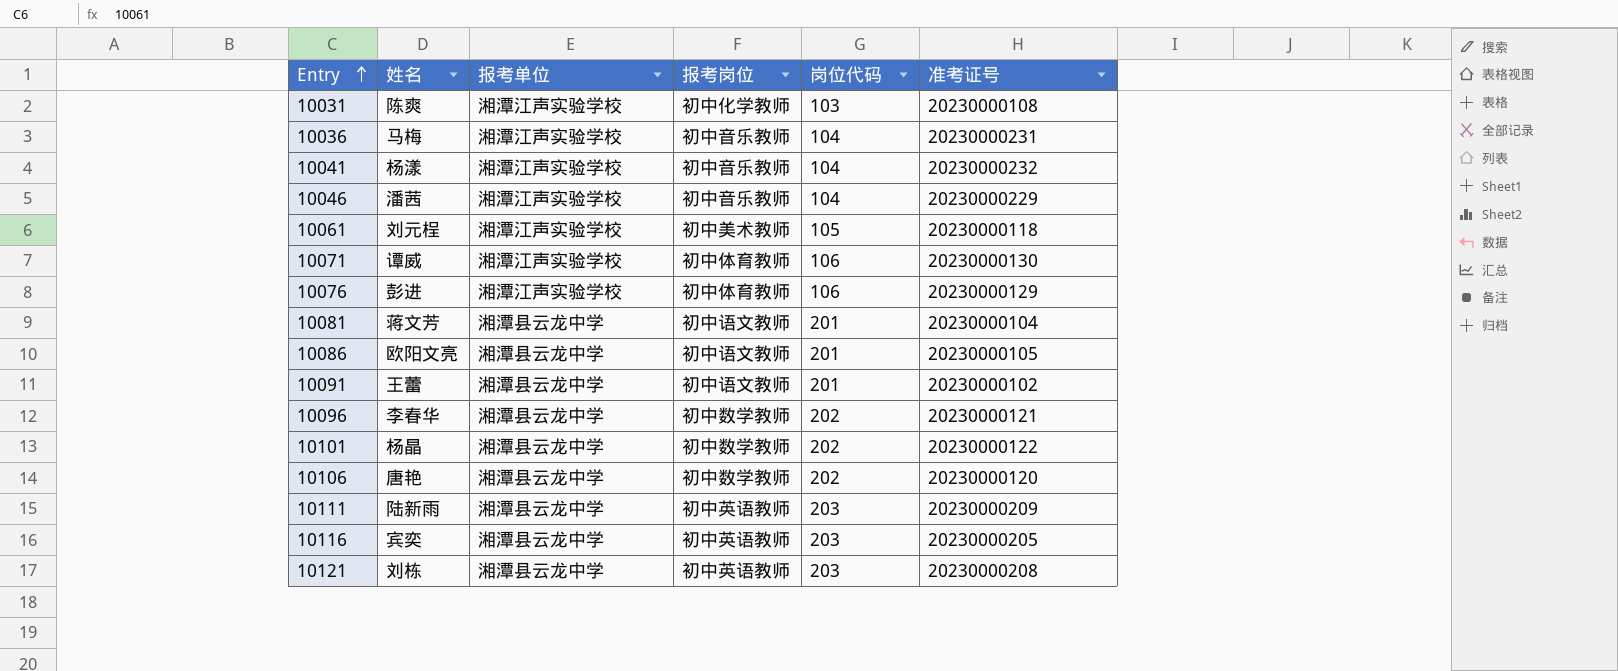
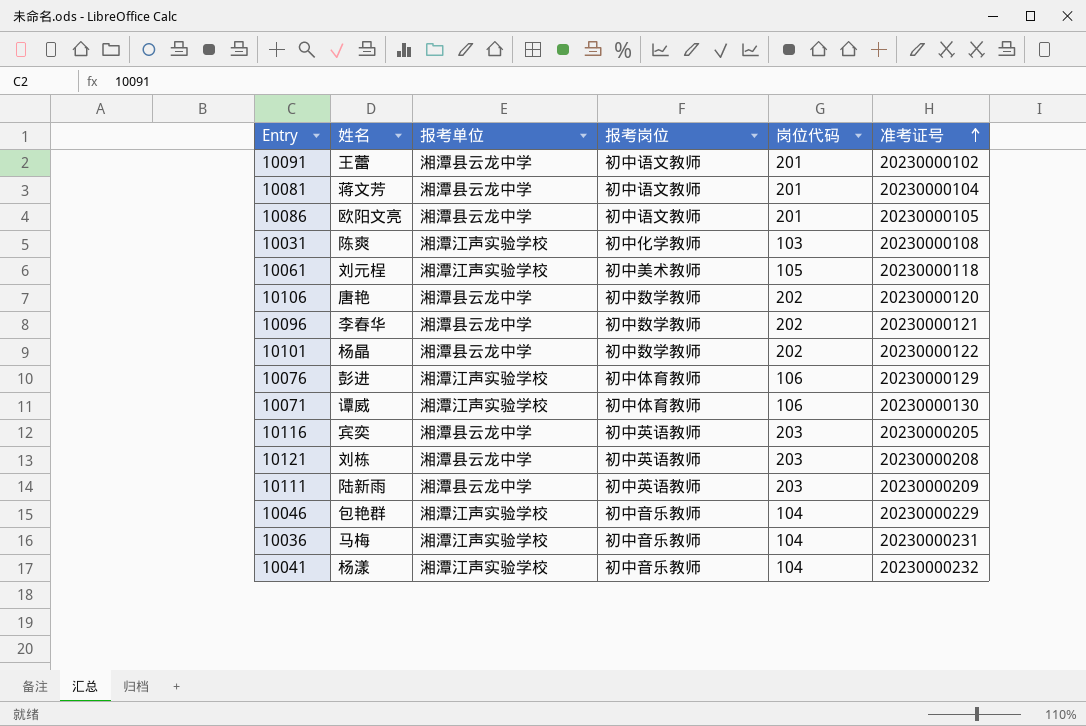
row order: Entry ascending -> 准考证号 ascending
10046 | 姓名: 潘茜 -> 包艳群

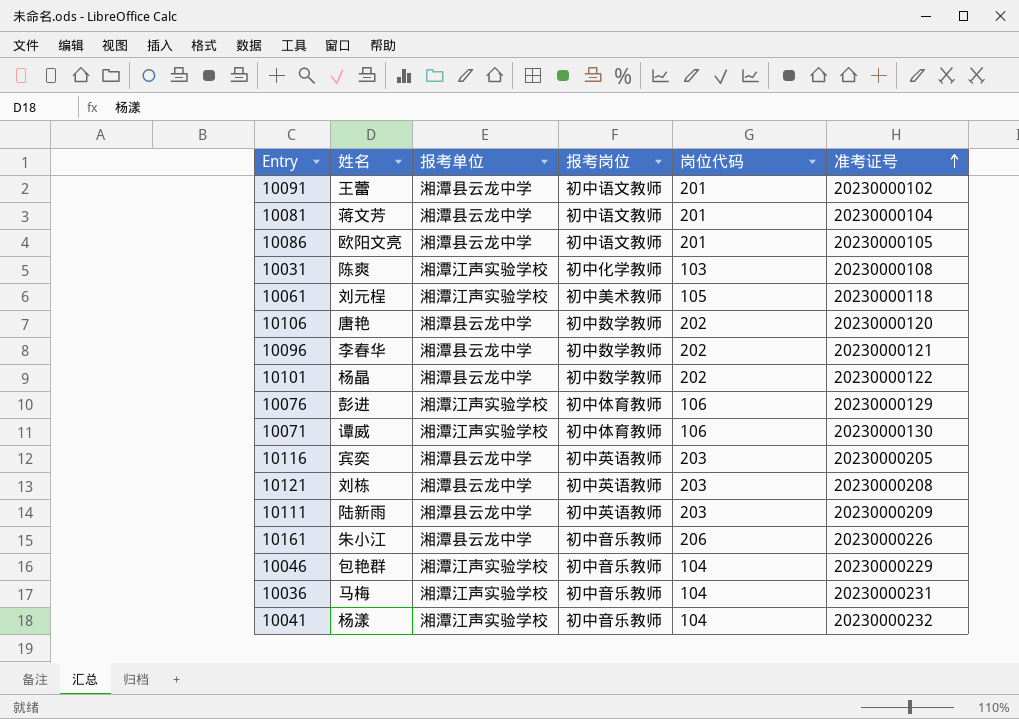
row 10161: none -> 朱小江 | 湘潭县云龙中学 | 初中音乐教师 | 206 | 20230000226

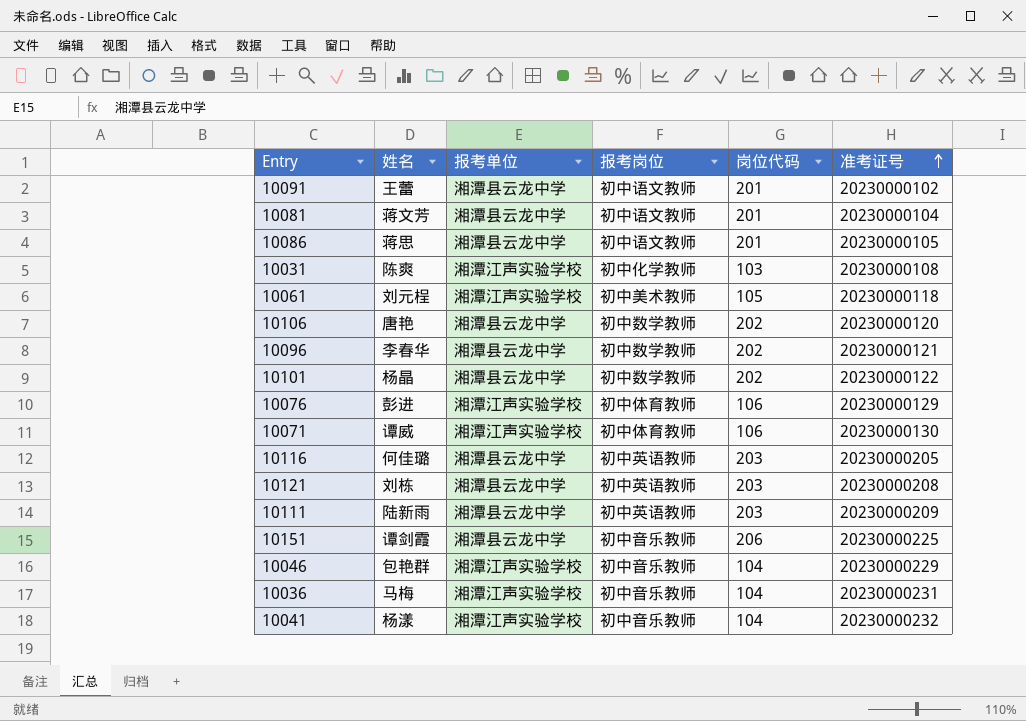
row 10161: 朱小江 | 湘潭县云龙中学 | 初中音乐教师 | 206 | 20230000226 -> none
10086 | 姓名: 欧阳文亮 -> 蒋思
10116 | 姓名: 宾奕 -> 何佳璐
row 10151: none -> 谭剑霞 | 湘潭县云龙中学 | 初中音乐教师 | 206 | 20230000225

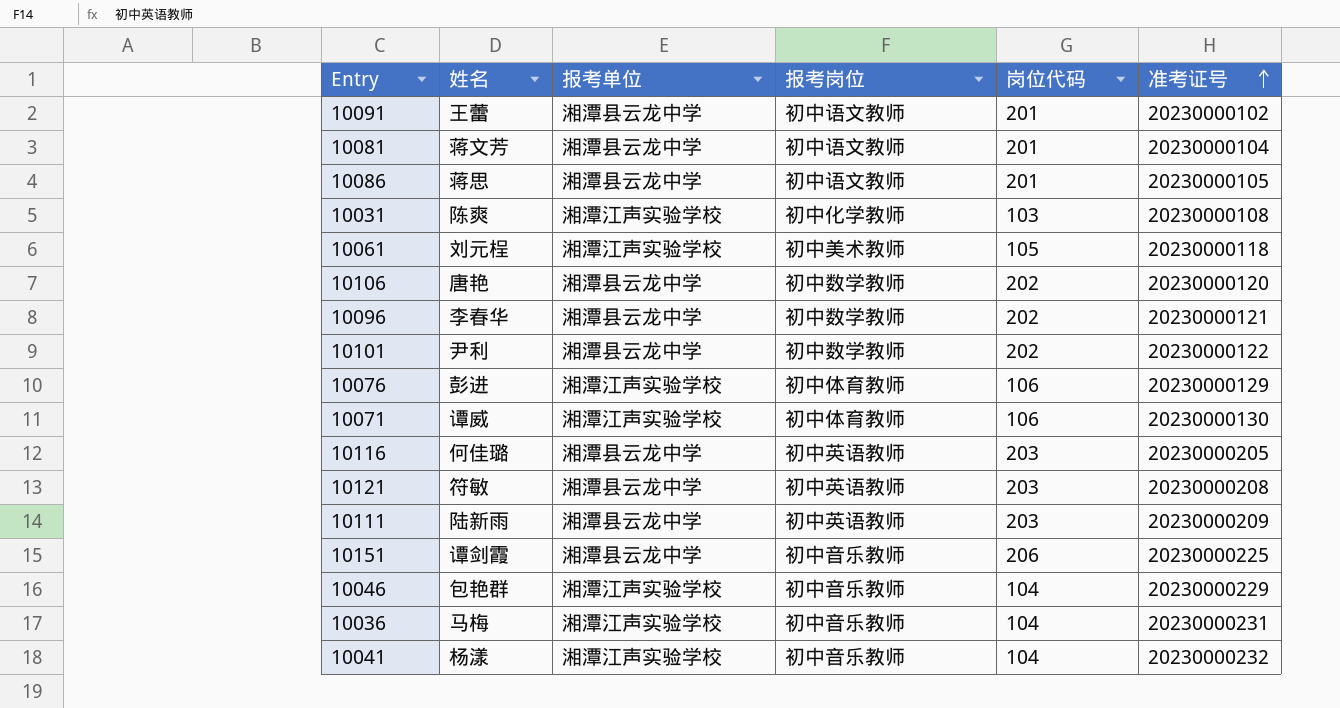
10101 | 姓名: 杨晶 -> 尹利
10121 | 姓名: 刘栋 -> 符敏

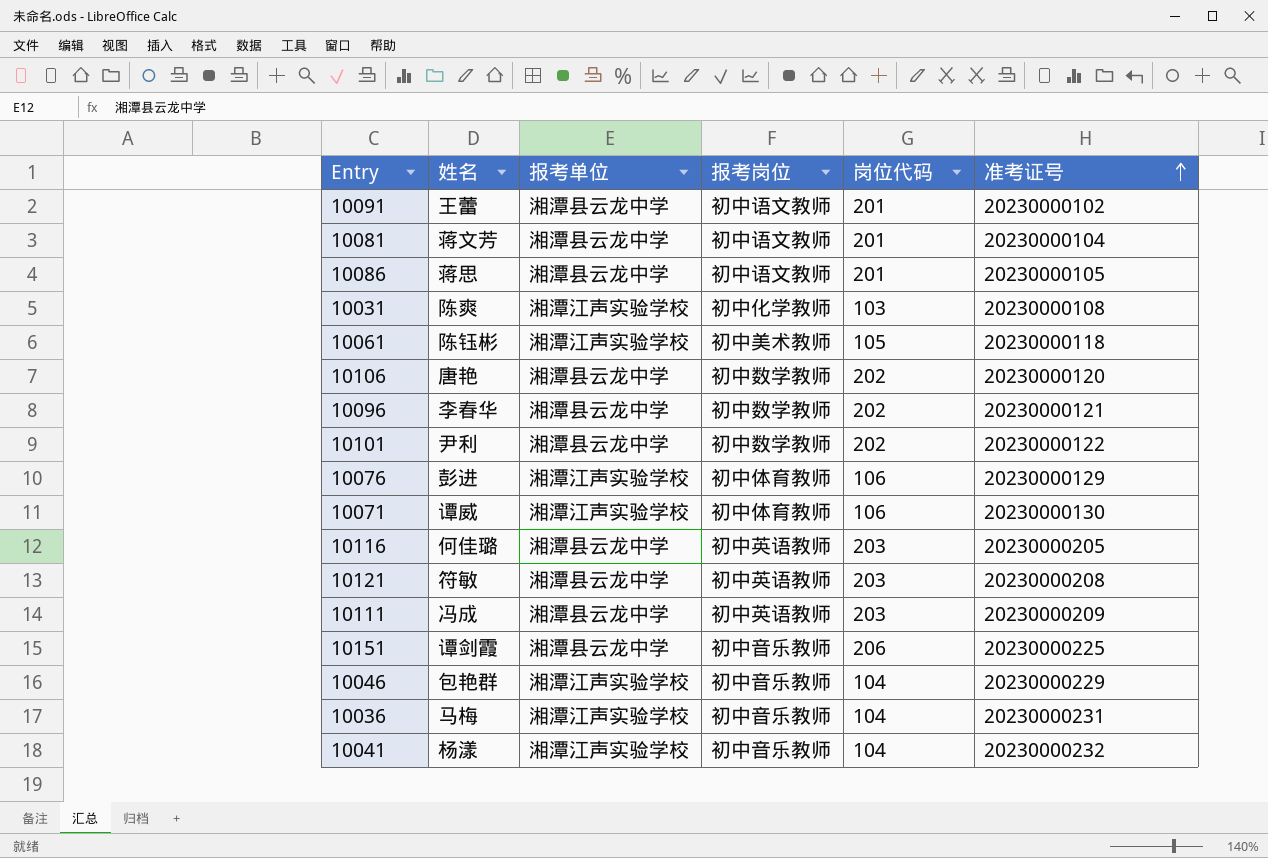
10061 | 姓名: 刘元桯 -> 陈钰彬
10111 | 姓名: 陆新雨 -> 冯成

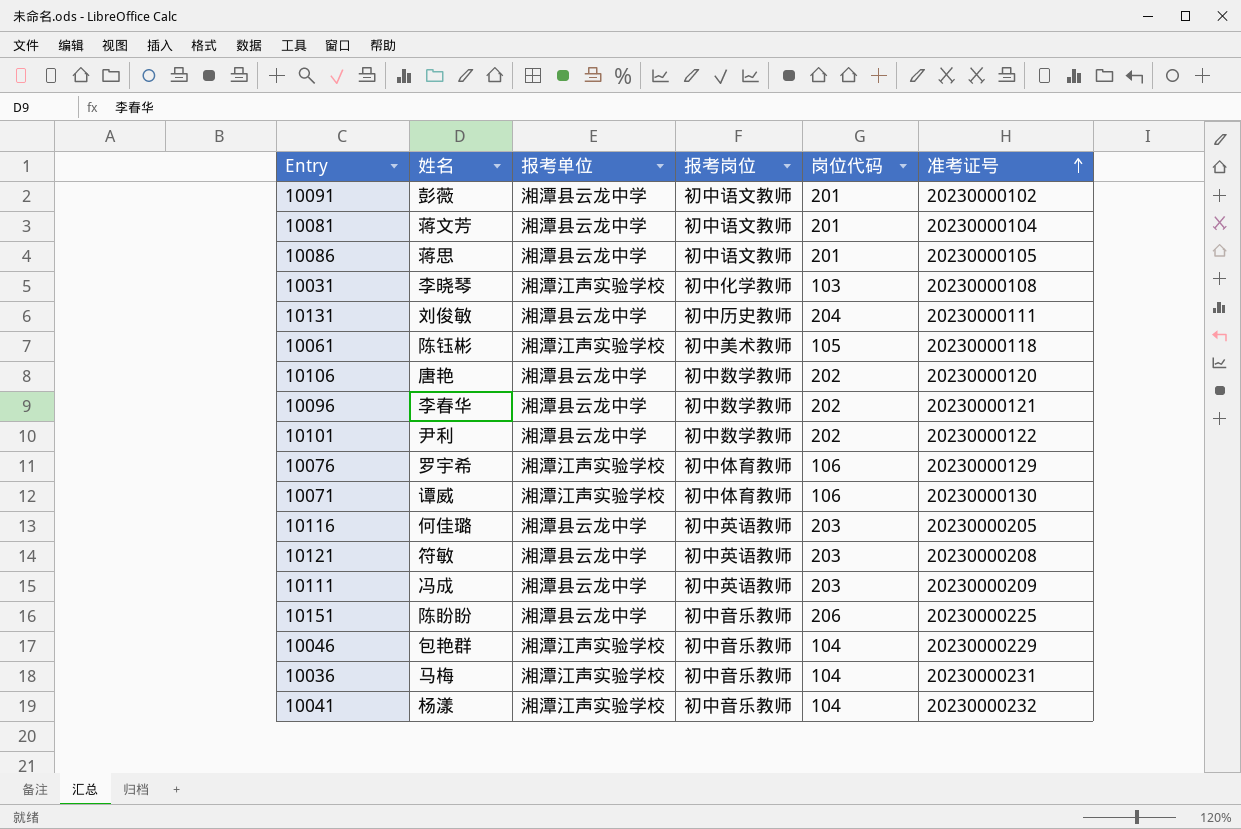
10091 | 姓名: 王蕾 -> 彭薇
10031 | 姓名: 陈爽 -> 李晓琴
row 10131: none -> 刘俊敏 | 湘潭县云龙中学 | 初中历史教师 | 204 | 20230000111
10076 | 姓名: 彭进 -> 罗宇希
10151 | 姓名: 谭剑霞 -> 陈盼盼

